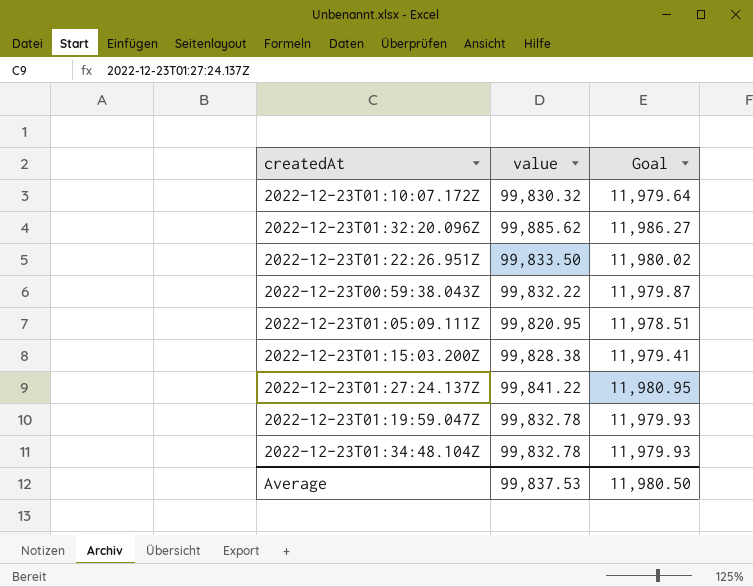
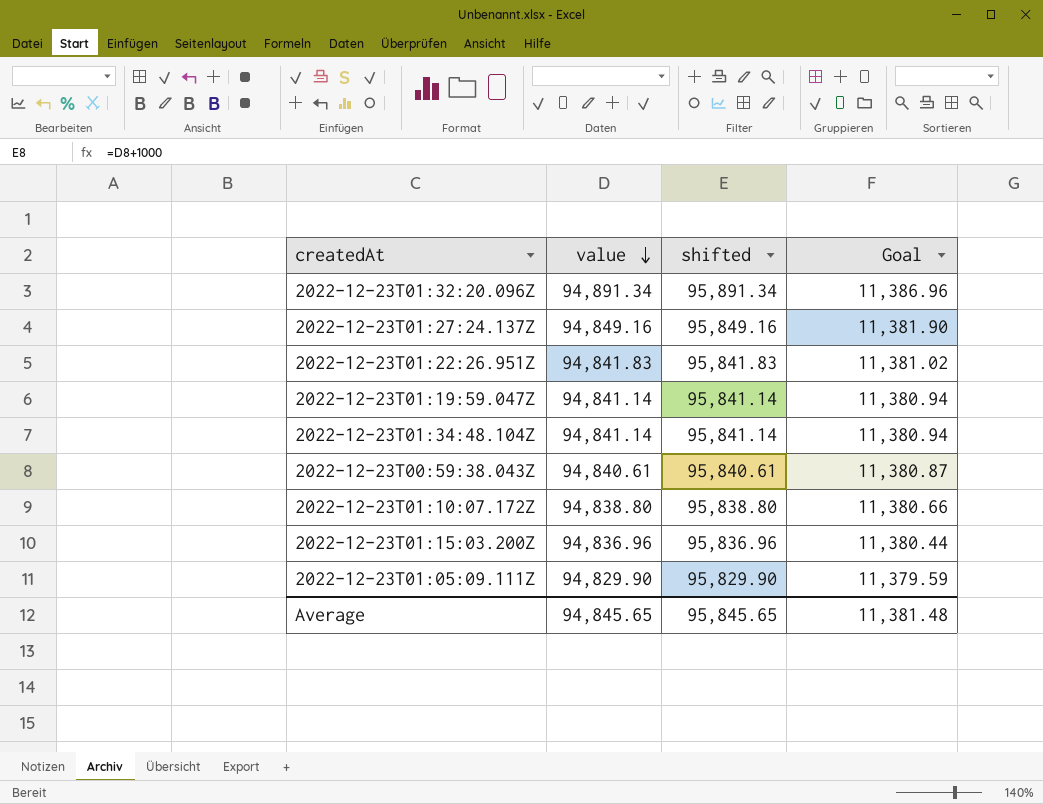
row order: none -> value descending
column shifted | formula: none -> [value] + 1000
2022-12-23T01:32:20.096Z | value: 99,885.62 -> 94,891.34
2022-12-23T01:32:20.096Z | Goal: 11,986.27 -> 11,386.96
2022-12-23T01:27:24.137Z | value: 99,841.22 -> 94,849.16
2022-12-23T01:27:24.137Z | Goal: 11,980.95 -> 11,381.90
2022-12-23T01:22:26.951Z | value: 99,833.50 -> 94,841.83
2022-12-23T01:22:26.951Z | Goal: 11,980.02 -> 11,381.02
2022-12-23T01:19:59.047Z | value: 99,832.78 -> 94,841.14
2022-12-23T01:19:59.047Z | Goal: 11,979.93 -> 11,380.94
2022-12-23T01:34:48.104Z | value: 99,832.78 -> 94,841.14
2022-12-23T01:34:48.104Z | Goal: 11,979.93 -> 11,380.94
2022-12-23T00:59:38.043Z | value: 99,832.22 -> 94,840.61
2022-12-23T00:59:38.043Z | Goal: 11,979.87 -> 11,380.87
2022-12-23T01:10:07.172Z | value: 99,830.32 -> 94,838.80
2022-12-23T01:10:07.172Z | Goal: 11,979.64 -> 11,380.66
2022-12-23T01:15:03.200Z | value: 99,828.38 -> 94,836.96
2022-12-23T01:15:03.200Z | Goal: 11,979.41 -> 11,380.44
2022-12-23T01:05:09.111Z | value: 99,820.95 -> 94,829.90
2022-12-23T01:05:09.111Z | Goal: 11,978.51 -> 11,379.59
Average | value: 99,837.53 -> 94,845.65
Average | Goal: 11,980.50 -> 11,381.48

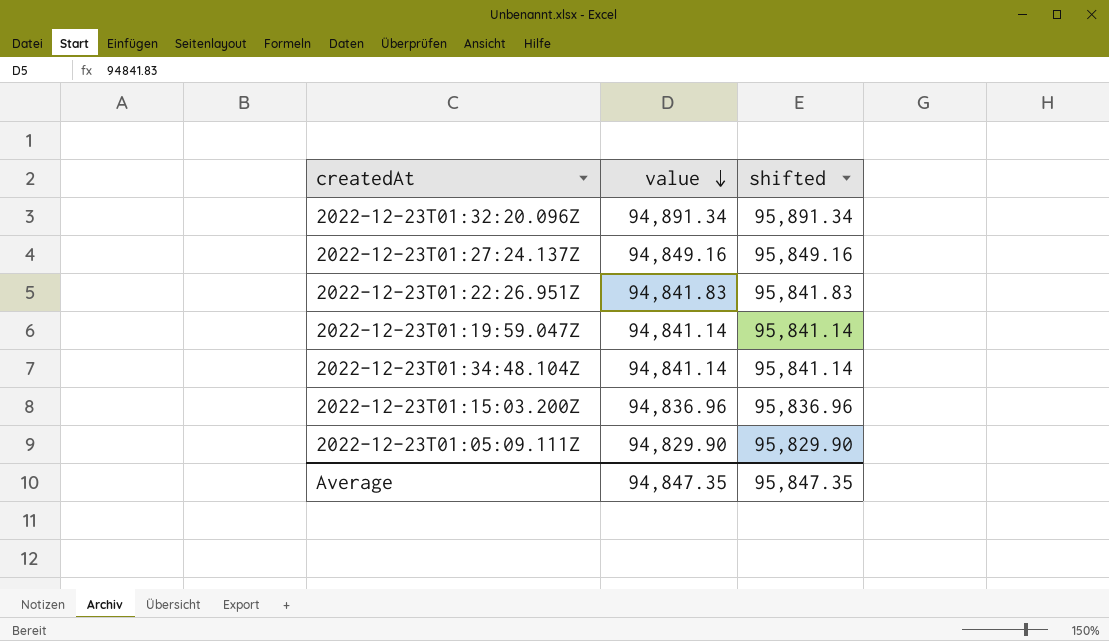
column Goal | formula: [value] * 0.12 -> none
row 2022-12-23T00:59:38.043Z: 94,840.61 | 95,840.61 | 11,380.87 -> none
row 2022-12-23T01:10:07.172Z: 94,838.80 | 95,838.80 | 11,380.66 -> none
Average | value: 94,845.65 -> 94,847.35
Average | shifted: 95,845.65 -> 95,847.35

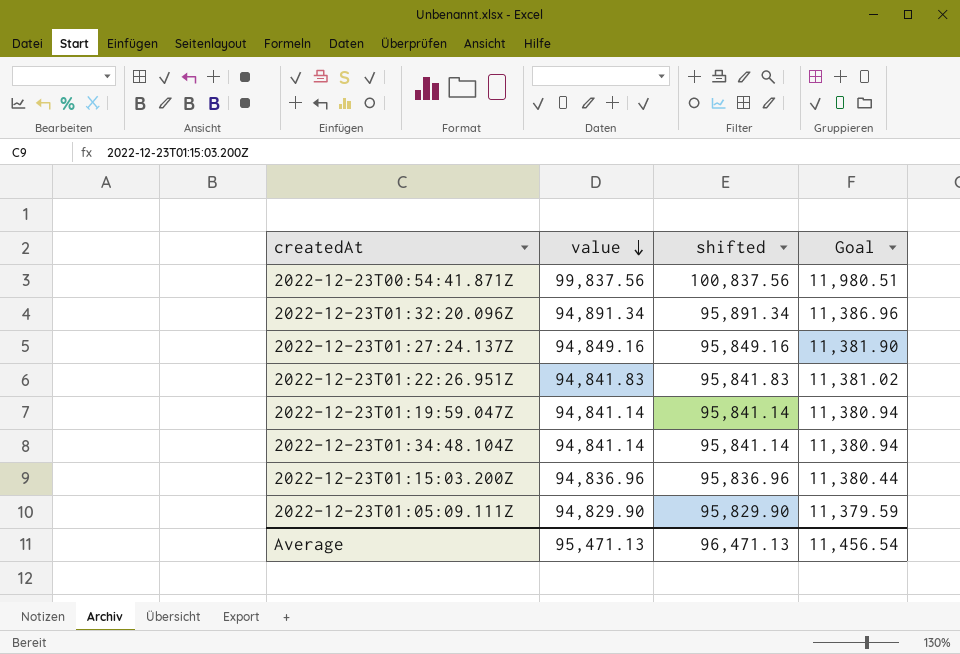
column Goal | formula: none -> [value] * 0.12
row 2022-12-23T00:54:41.871Z: none -> 99,837.56 | 100,837.56 | 11,980.51
Average | value: 94,847.35 -> 95,471.13
Average | shifted: 95,847.35 -> 96,471.13

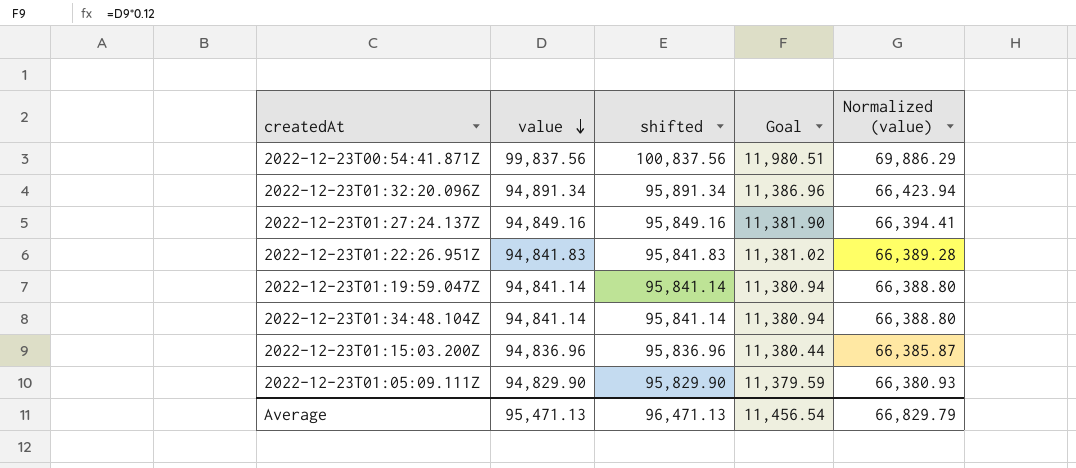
column Normalized (value) | formula: none -> [value] * 0.7

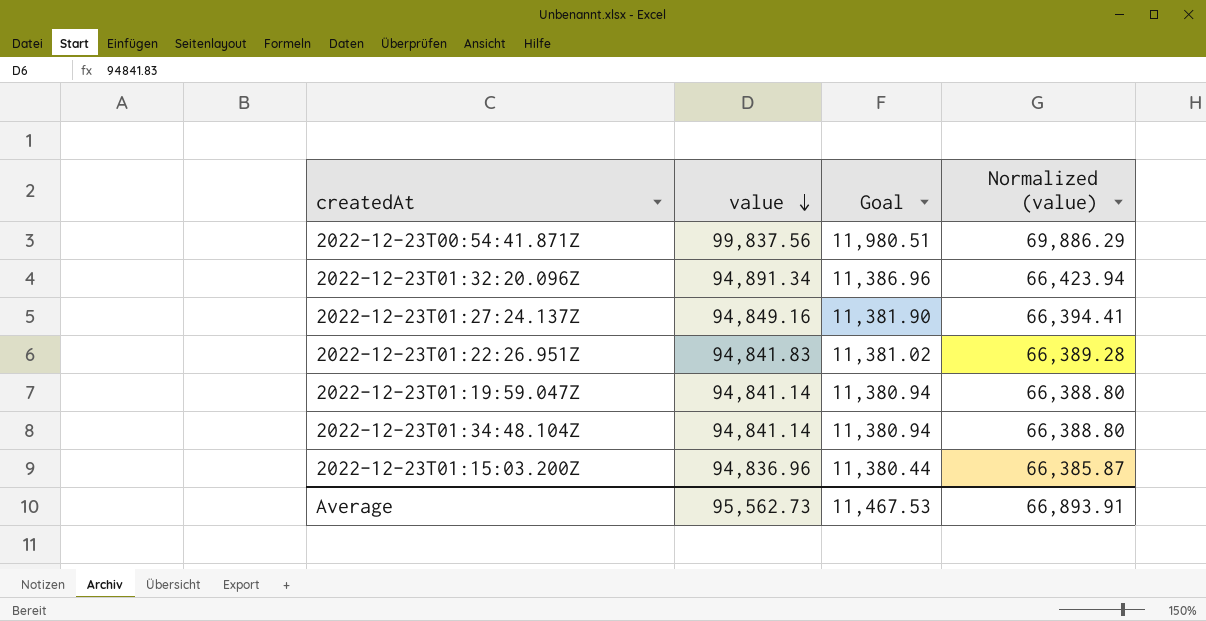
column shifted | formula: [value] + 1000 -> none
row 2022-12-23T01:05:09.111Z: 94,829.90 | 95,829.90 | 11,379.59 | 66,380.93 -> none
Average | value: 95,471.13 -> 95,562.73
Average | Goal: 11,456.54 -> 11,467.53
Average | Normalized (value): 66,829.79 -> 66,893.91

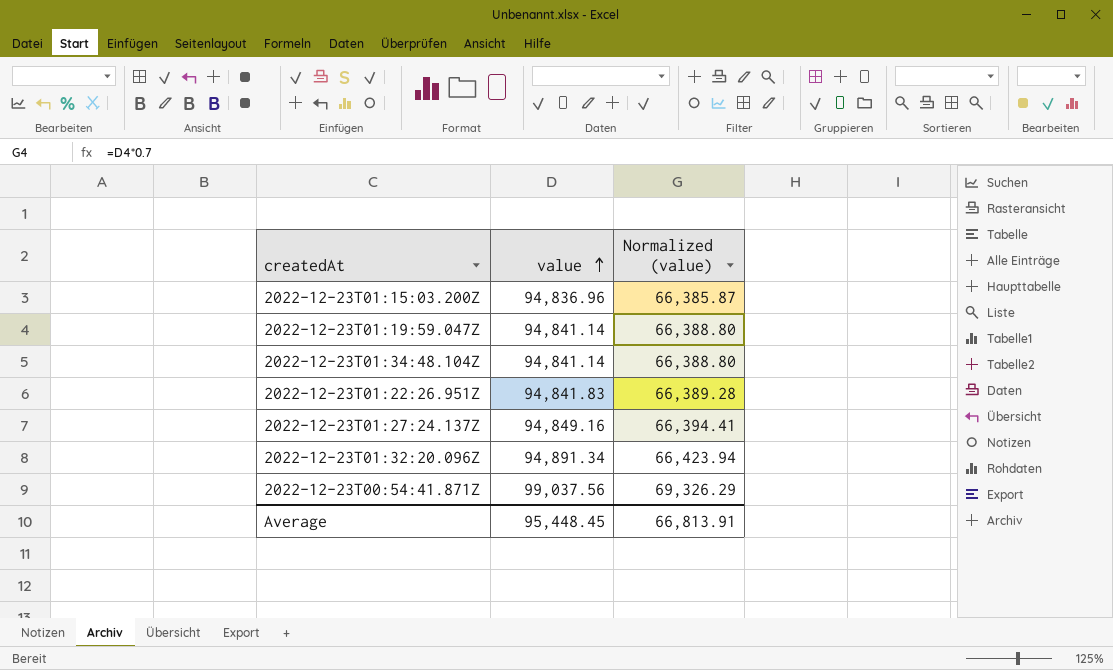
row order: value descending -> value ascending
column Goal | formula: [value] * 0.12 -> none
2022-12-23T00:54:41.871Z | value: 99,837.56 -> 99,037.56
2022-12-23T00:54:41.871Z | Normalized (value): 69,886.29 -> 69,326.29
Average | value: 95,562.73 -> 95,448.45
Average | Normalized (value): 66,893.91 -> 66,813.91

